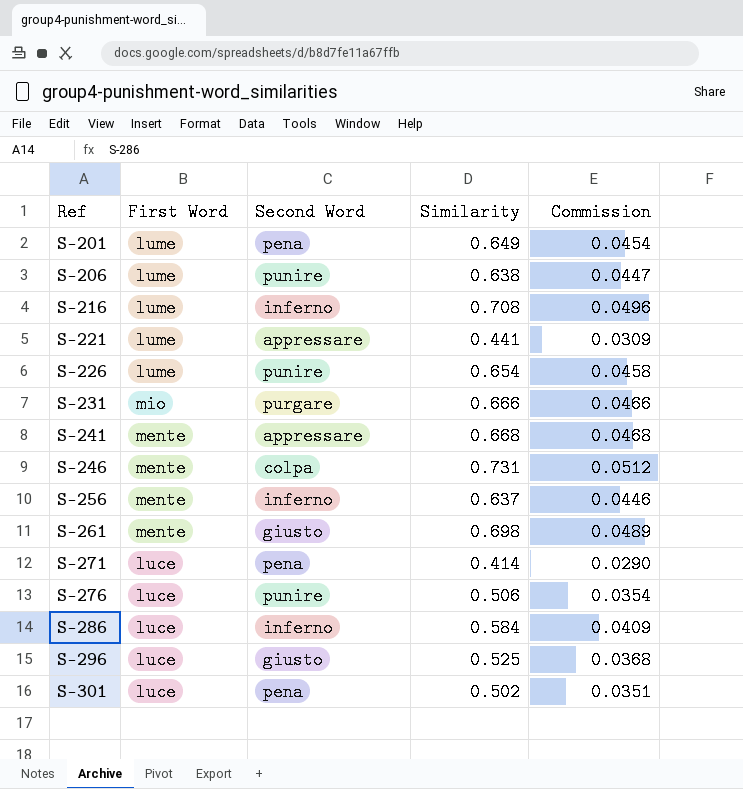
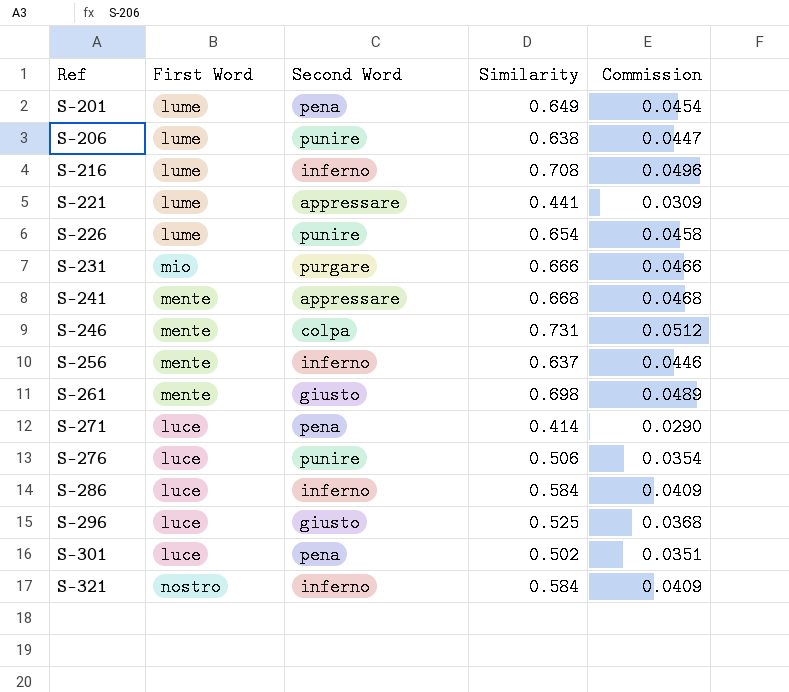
row S-321: none -> nostro | inferno | 0.584 | 0.0409

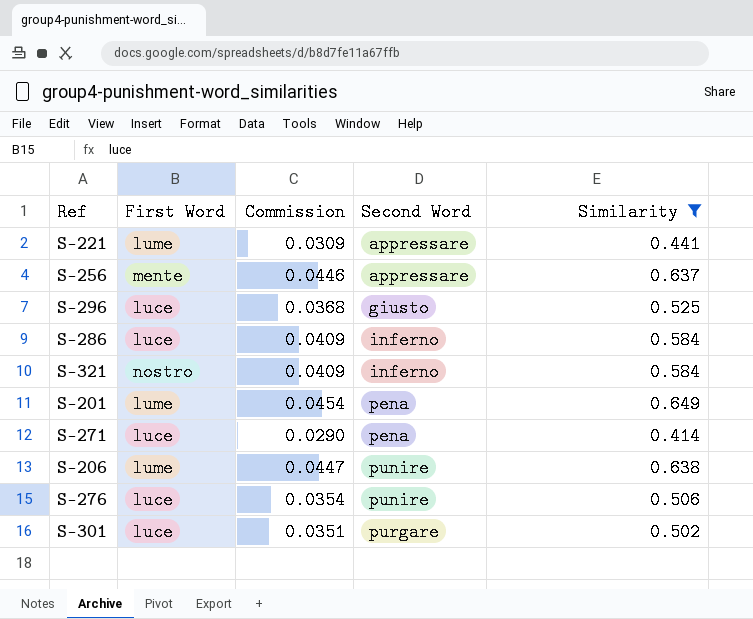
filter: none -> Similarity <= 0.649
row order: Ref ascending -> Second Word ascending
column Commission | position: 5 -> 3
S-256 | Second Word: inferno -> appressare
S-301 | Second Word: pena -> purgare

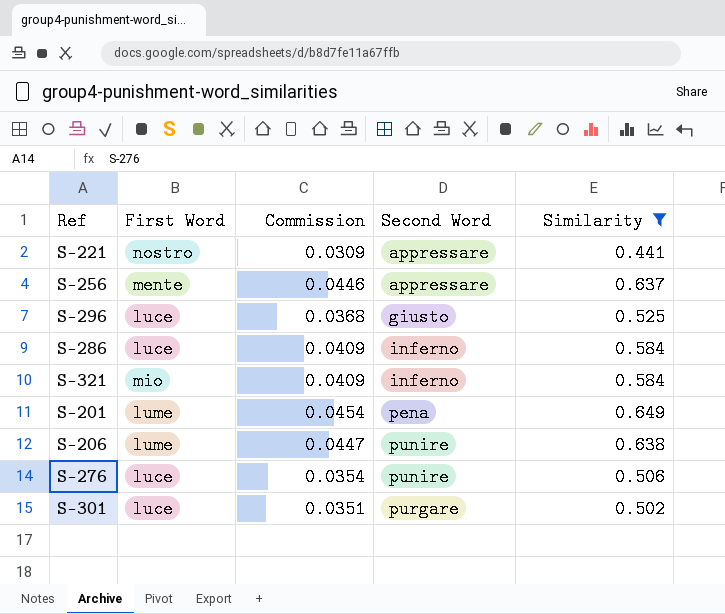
row S-271: luce | 0.0290 | pena | 0.414 -> none
S-221 | First Word: lume -> nostro
S-321 | First Word: nostro -> mio

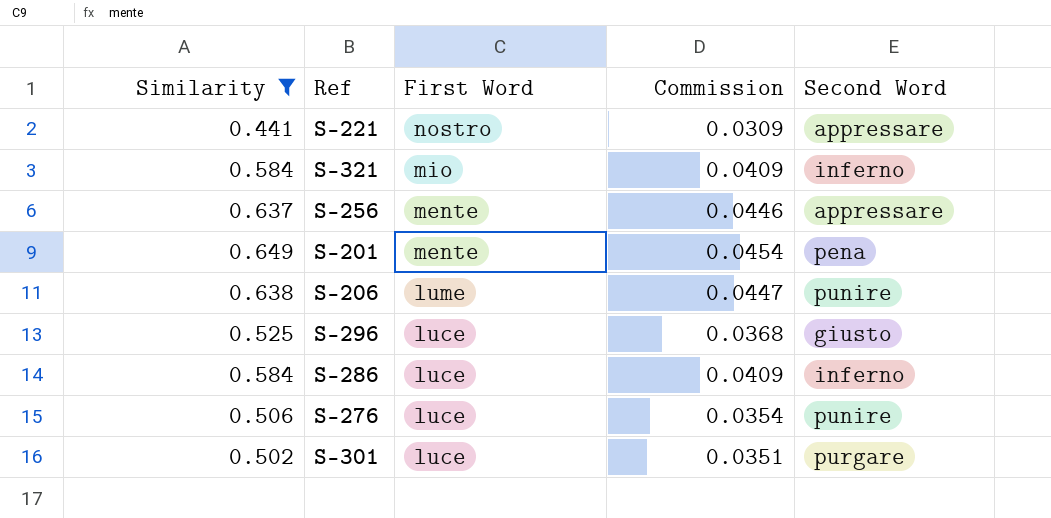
row order: Second Word ascending -> First Word descending
column Similarity | position: 5 -> 1
S-201 | First Word: lume -> mente

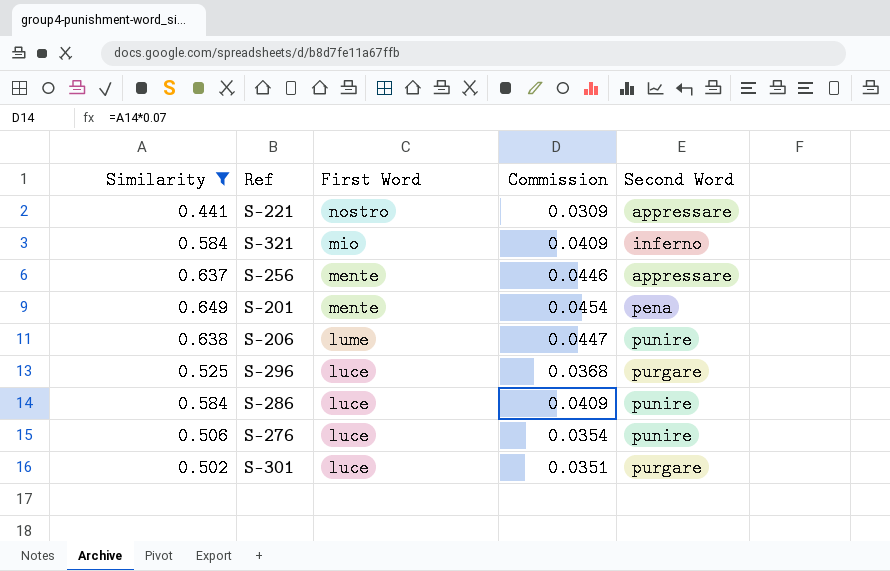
S-296 | Second Word: giusto -> purgare
S-286 | Second Word: inferno -> punire

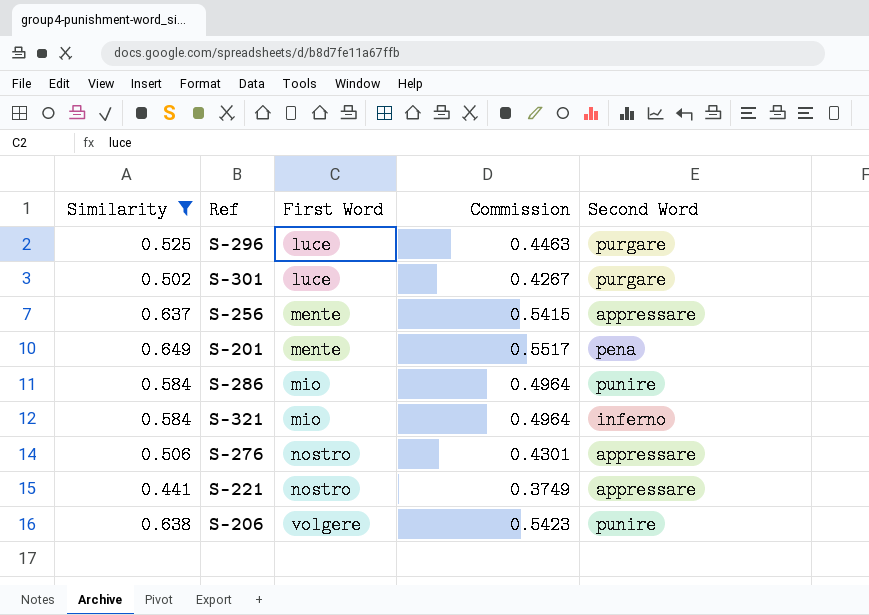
row order: First Word descending -> First Word ascending
column Commission | formula: [Similarity] * 0.07 -> [Similarity] * 0.85
S-286 | First Word: luce -> mio
S-276 | First Word: luce -> nostro
S-276 | Second Word: punire -> appressare
S-206 | First Word: lume -> volgere

